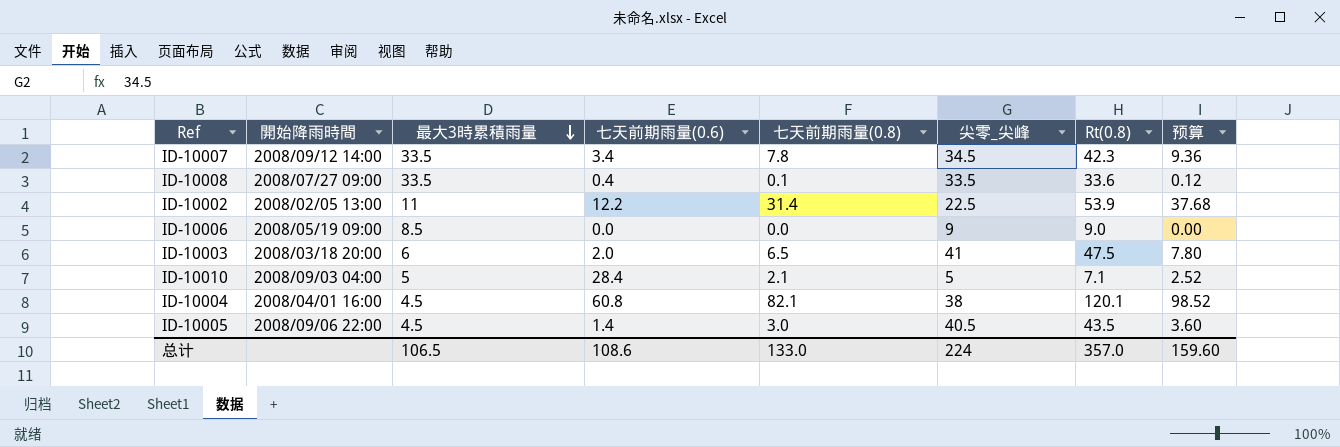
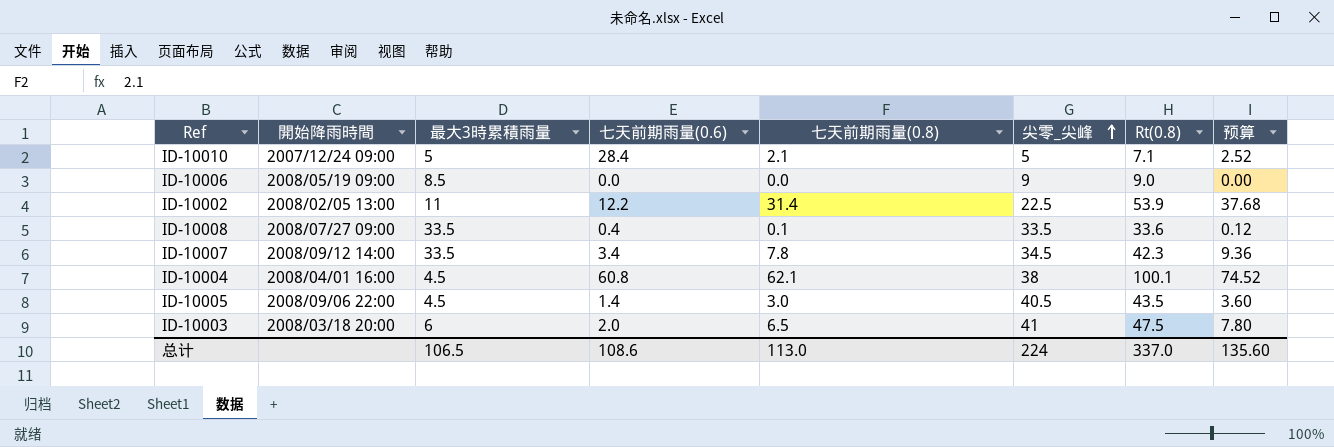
row order: 最大3時累積雨量 descending -> 尖零_尖峰 ascending
ID-10010 | 開始降雨時間: 2008/09/03 04:00 -> 2007/12/24 09:00
ID-10004 | 七天前期雨量(0.8): 82.1 -> 62.1
ID-10004 | Rt(0.8): 120.1 -> 100.1
ID-10004 | 预算: 98.52 -> 74.52
总计 | 七天前期雨量(0.8): 133.0 -> 113.0
总计 | Rt(0.8): 357.0 -> 337.0
总计 | 预算: 159.60 -> 135.60

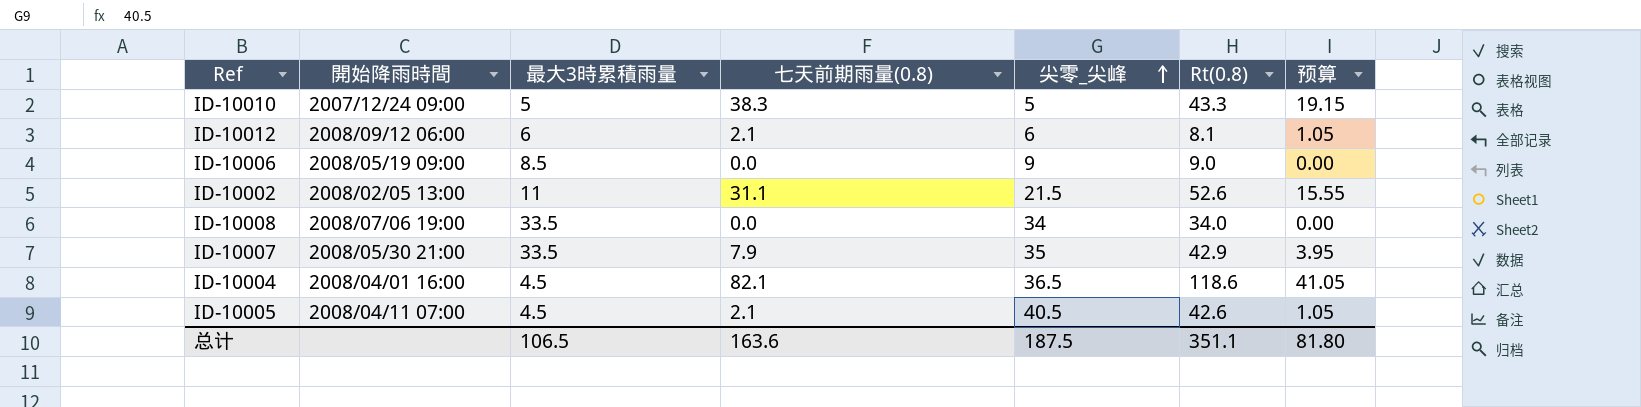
column 七天前期雨量(0.6) | position: 4 -> none
column 预算 | formula: [七天前期雨量(0.8)] * 1.2 -> [七天前期雨量(0.8)] * 0.5
row ID-10003: 2008/03/18 20:00 | 6 | 2.0 | 6.5 | 41 | 47.5 | 7.80 -> none
ID-10010 | 七天前期雨量(0.8): 2.1 -> 38.3
ID-10010 | Rt(0.8): 7.1 -> 43.3
row ID-10012: none -> 2008/09/12 06:00 | 6 | 2.1 | 6 | 8.1 | 1.05
ID-10002 | 七天前期雨量(0.8): 31.4 -> 31.1
ID-10002 | 尖零_尖峰: 22.5 -> 21.5
ID-10002 | Rt(0.8): 53.9 -> 52.6
ID-10008 | 開始降雨時間: 2008/07/27 09:00 -> 2008/07/06 19:00
ID-10008 | 七天前期雨量(0.8): 0.1 -> 0.0
ID-10008 | 尖零_尖峰: 33.5 -> 34
ID-10008 | Rt(0.8): 33.6 -> 34.0
ID-10007 | 開始降雨時間: 2008/09/12 14:00 -> 2008/05/30 21:00
ID-10007 | 七天前期雨量(0.8): 7.8 -> 7.9
ID-10007 | 尖零_尖峰: 34.5 -> 35
ID-10007 | Rt(0.8): 42.3 -> 42.9
ID-10004 | 七天前期雨量(0.8): 62.1 -> 82.1
ID-10004 | 尖零_尖峰: 38 -> 36.5
ID-10004 | Rt(0.8): 100.1 -> 118.6
ID-10005 | 開始降雨時間: 2008/09/06 22:00 -> 2008/04/11 07:00
ID-10005 | 七天前期雨量(0.8): 3.0 -> 2.1
ID-10005 | Rt(0.8): 43.5 -> 42.6
总计 | 七天前期雨量(0.8): 113.0 -> 163.6
总计 | 尖零_尖峰: 224 -> 187.5
总计 | Rt(0.8): 337.0 -> 351.1
总计 | 预算: 135.60 -> 81.80

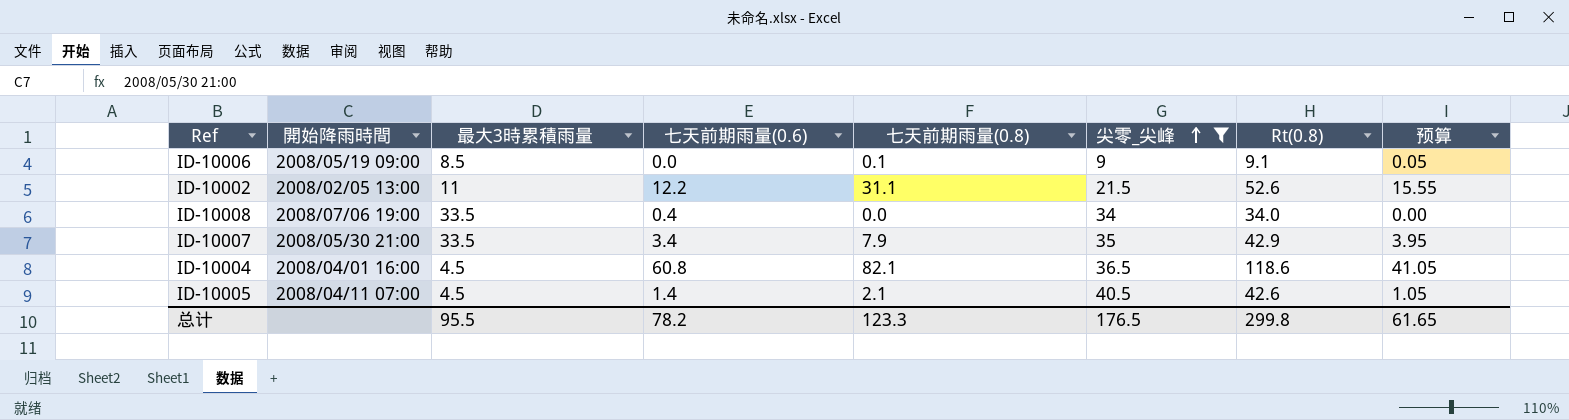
filter: none -> 尖零_尖峰 >= 9
column 七天前期雨量(0.6) | position: none -> 4
ID-10006 | 七天前期雨量(0.8): 0.0 -> 0.1
ID-10006 | Rt(0.8): 9.0 -> 9.1
ID-10006 | 预算: 0.00 -> 0.05
总计 | 最大3時累積雨量: 106.5 -> 95.5
总计 | 七天前期雨量(0.8): 163.6 -> 123.3
总计 | 尖零_尖峰: 187.5 -> 176.5
总计 | Rt(0.8): 351.1 -> 299.8
总计 | 预算: 81.80 -> 61.65

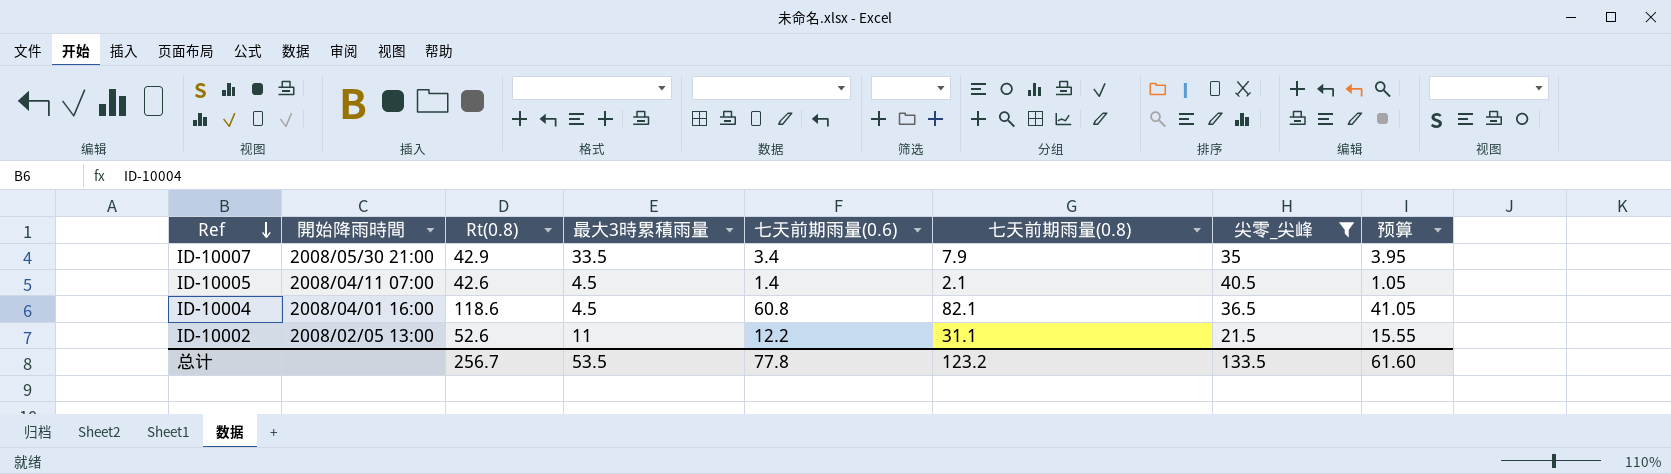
row order: 尖零_尖峰 ascending -> Ref descending
column Rt(0.8) | position: 7 -> 3
row ID-10006: 2008/05/19 09:00 | 8.5 | 0.0 | 0.1 | 9 | 9.1 | 0.05 -> none
row ID-10008: 2008/07/06 19:00 | 33.5 | 0.4 | 0.0 | 34 | 34.0 | 0.00 -> none
总计 | Rt(0.8): 299.8 -> 256.7
总计 | 最大3時累積雨量: 95.5 -> 53.5
总计 | 七天前期雨量(0.6): 78.2 -> 77.8
总计 | 七天前期雨量(0.8): 123.3 -> 123.2
总计 | 尖零_尖峰: 176.5 -> 133.5
总计 | 预算: 61.65 -> 61.60

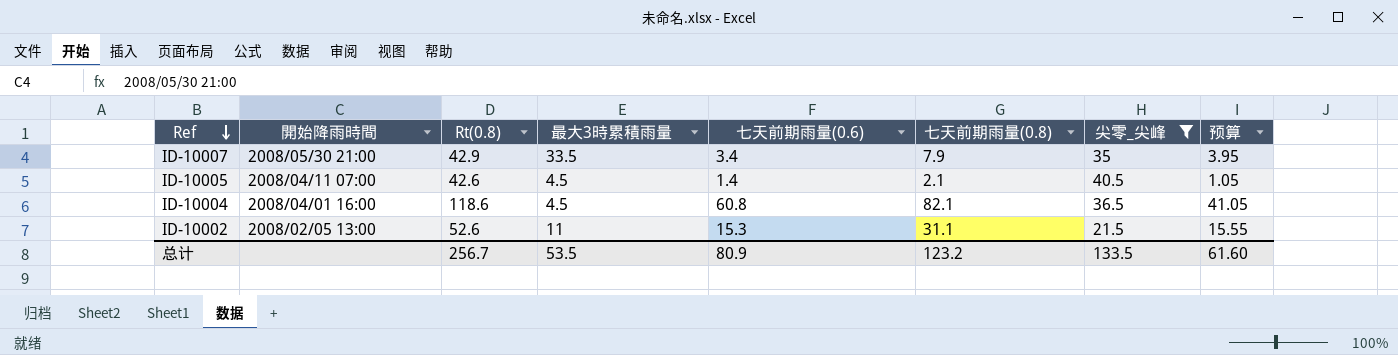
ID-10002 | 七天前期雨量(0.6): 12.2 -> 15.3
总计 | 七天前期雨量(0.6): 77.8 -> 80.9

